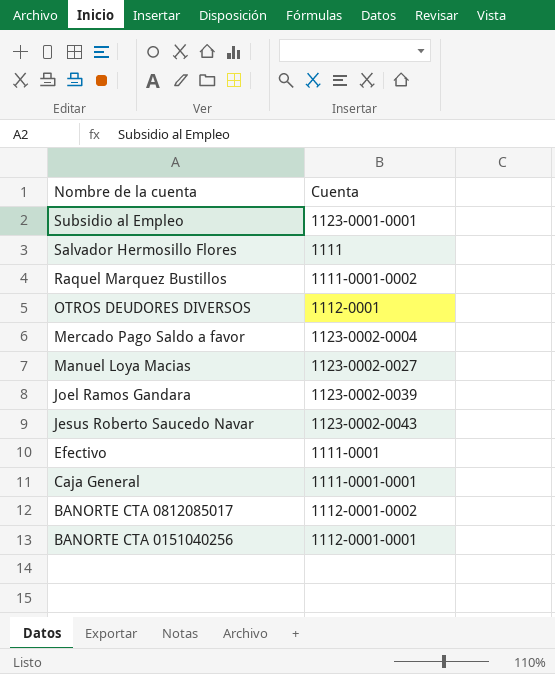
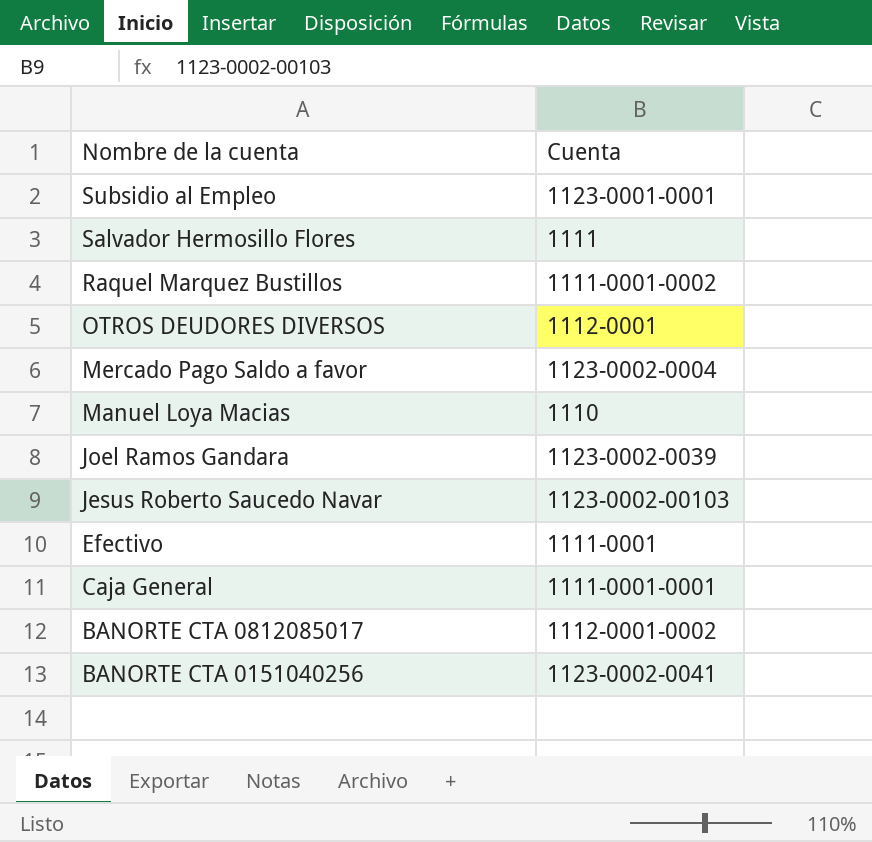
Manuel Loya Macias | Cuenta: 1123-0002-0027 -> 1110
Jesus Roberto Saucedo Navar | Cuenta: 1123-0002-0043 -> 1123-0002-00103
BANORTE CTA 0151040256 | Cuenta: 1112-0001-0001 -> 1123-0002-0041

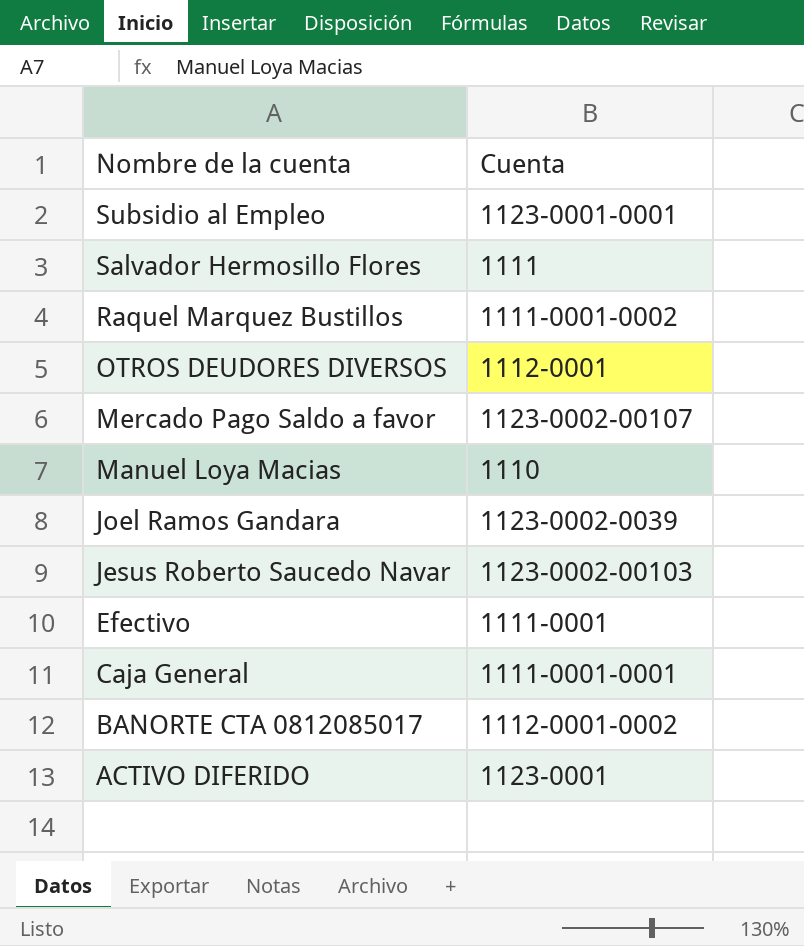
row BANORTE CTA 0151040256: 1123-0002-0041 -> none
Mercado Pago Saldo a favor | Cuenta: 1123-0002-0004 -> 1123-0002-00107
row ACTIVO DIFERIDO: none -> 1123-0001

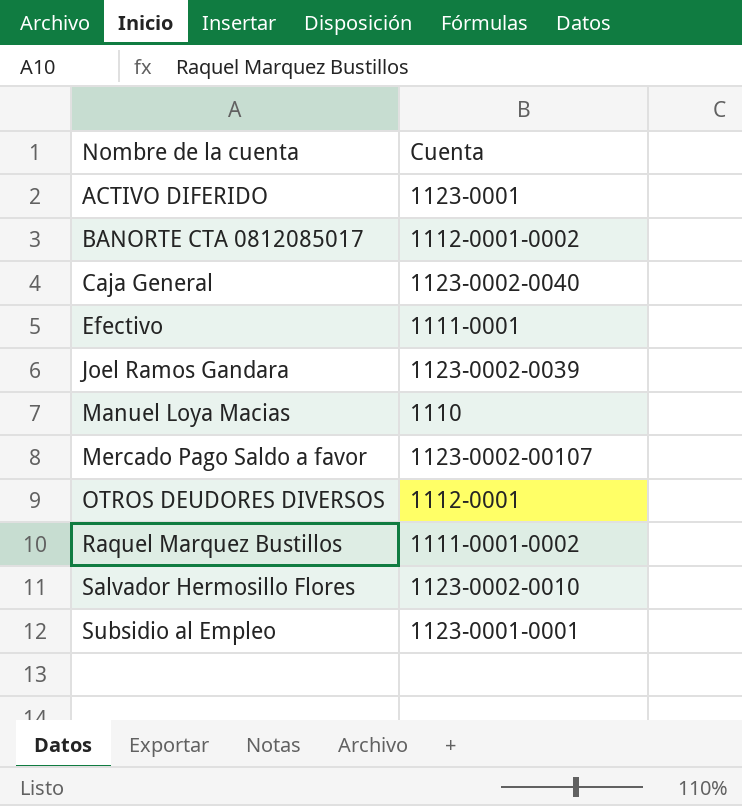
row order: Nombre de la cuenta descending -> Nombre de la cuenta ascending
row Jesus Roberto Saucedo Navar: 1123-0002-00103 -> none
Caja General | Cuenta: 1111-0001-0001 -> 1123-0002-0040
Salvador Hermosillo Flores | Cuenta: 1111 -> 1123-0002-0010

